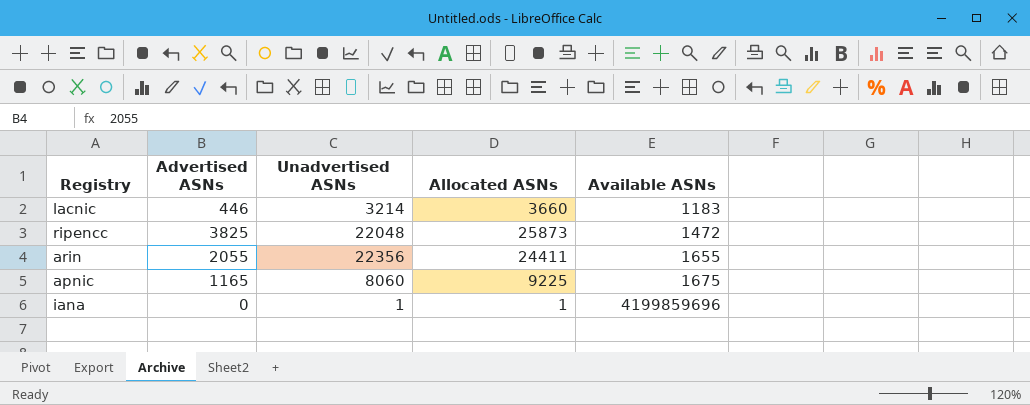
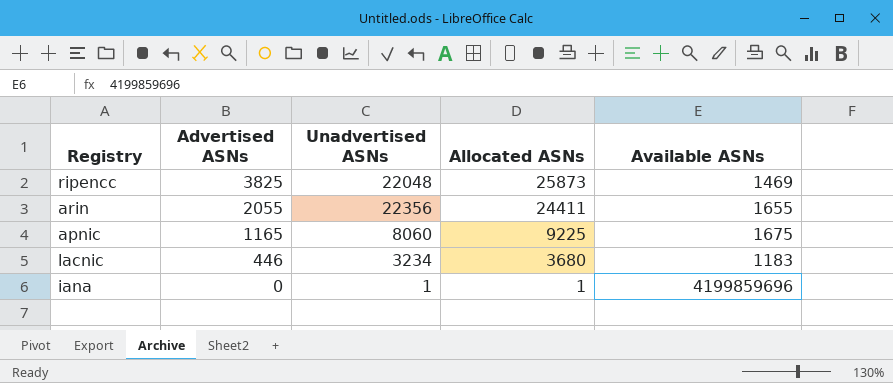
row order: Available ASNs ascending -> Advertised ASNs descending
ripencc | Available ASNs: 1472 -> 1469
lacnic | Unadvertised ASNs: 3214 -> 3234
lacnic | Allocated ASNs: 3660 -> 3680

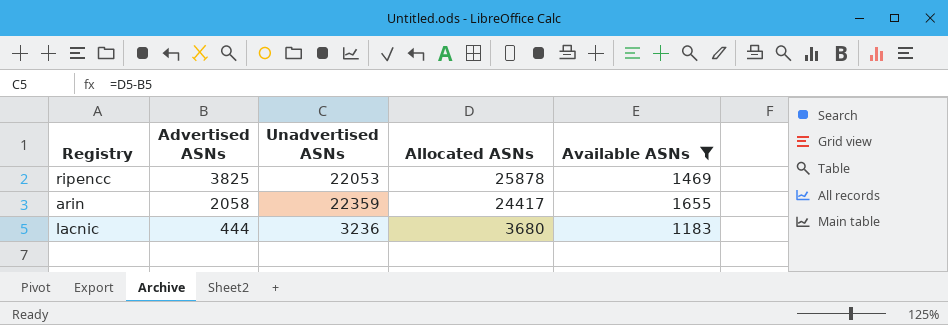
filter: none -> Available ASNs <= 1655
ripencc | Unadvertised ASNs: 22048 -> 22053
ripencc | Allocated ASNs: 25873 -> 25878
arin | Advertised ASNs: 2055 -> 2058
arin | Unadvertised ASNs: 22356 -> 22359
arin | Allocated ASNs: 24411 -> 24417
lacnic | Advertised ASNs: 446 -> 444
lacnic | Unadvertised ASNs: 3234 -> 3236

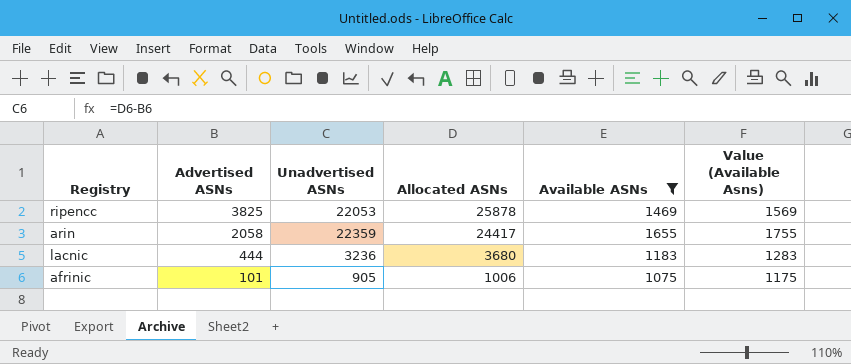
column Value (Available Asns) | formula: none -> [Available ASNs] + 100
row afrinic: none -> 101 | 905 | 1006 | 1075 | 1175

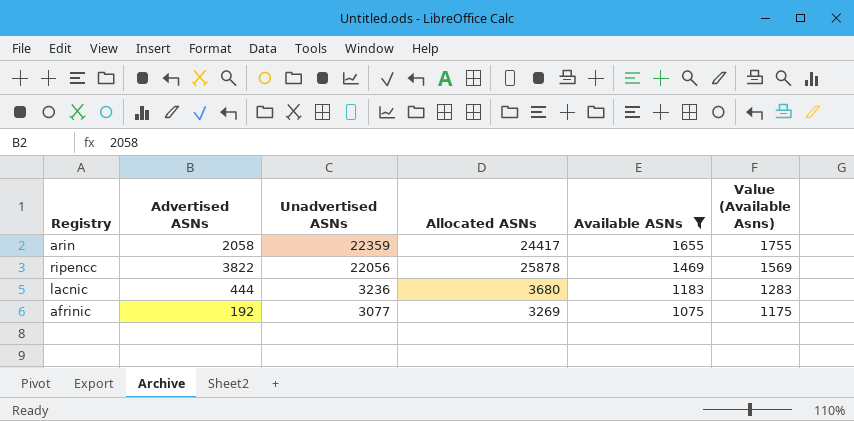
row order: Advertised ASNs descending -> Unadvertised ASNs descending
ripencc | Advertised ASNs: 3825 -> 3822
ripencc | Unadvertised ASNs: 22053 -> 22056
afrinic | Advertised ASNs: 101 -> 192
afrinic | Unadvertised ASNs: 905 -> 3077
afrinic | Allocated ASNs: 1006 -> 3269

